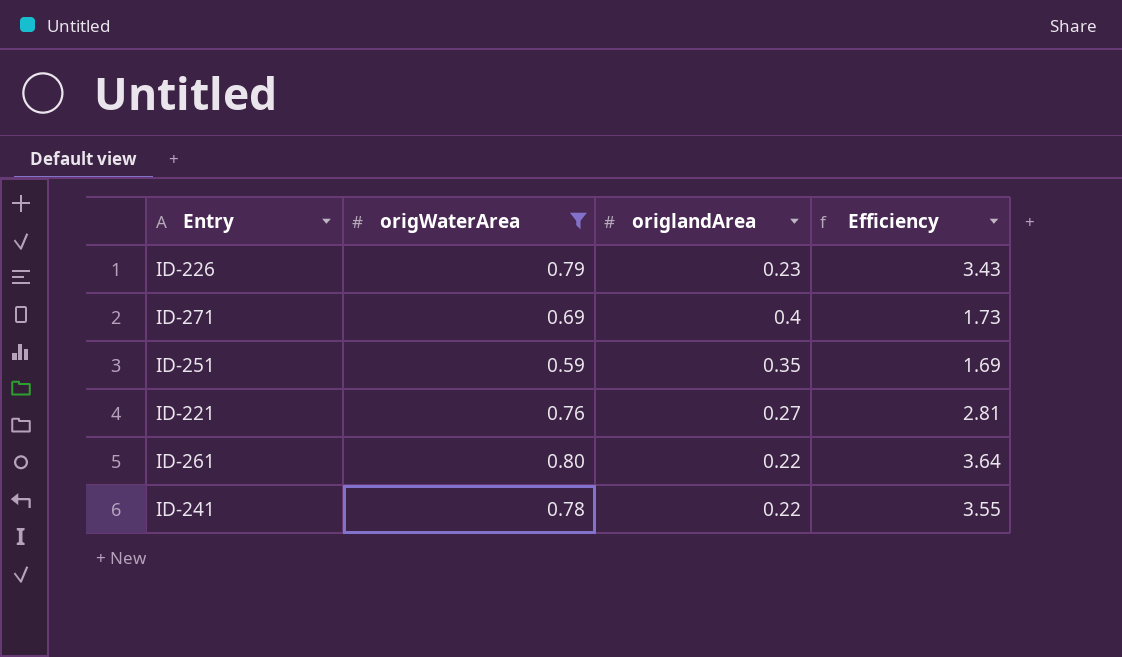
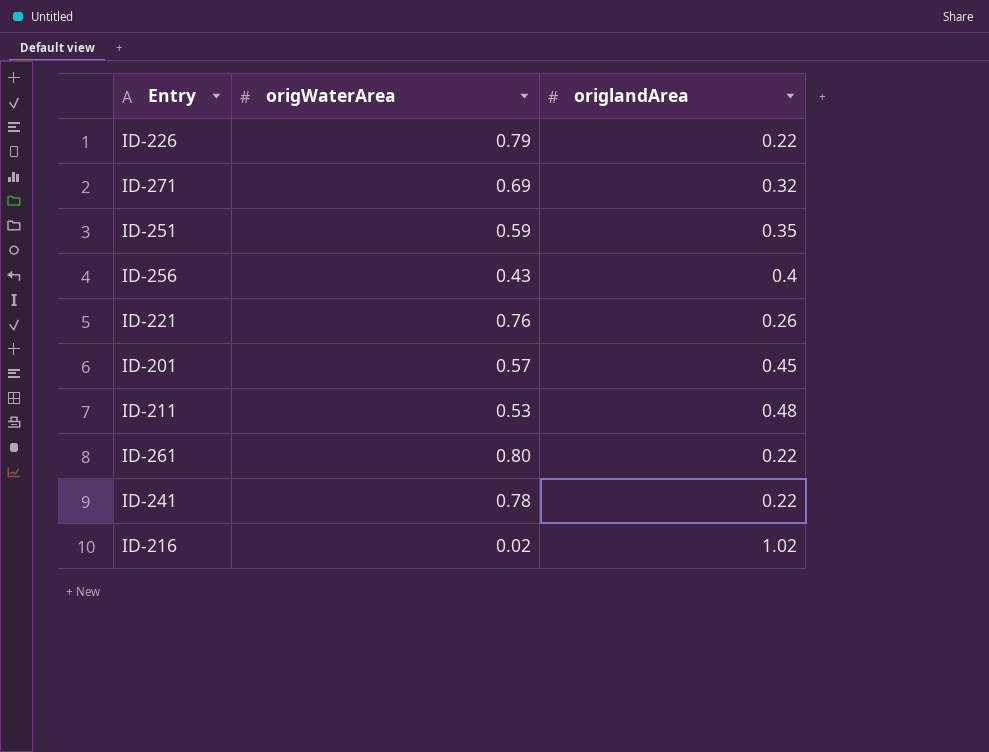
filter: origWaterArea >= 0.59 -> none
column Efficiency | formula: [origWaterArea] / [origlandArea] -> none
ID-226 | origlandArea: 0.23 -> 0.22
ID-271 | origlandArea: 0.4 -> 0.32
ID-221 | origlandArea: 0.27 -> 0.26

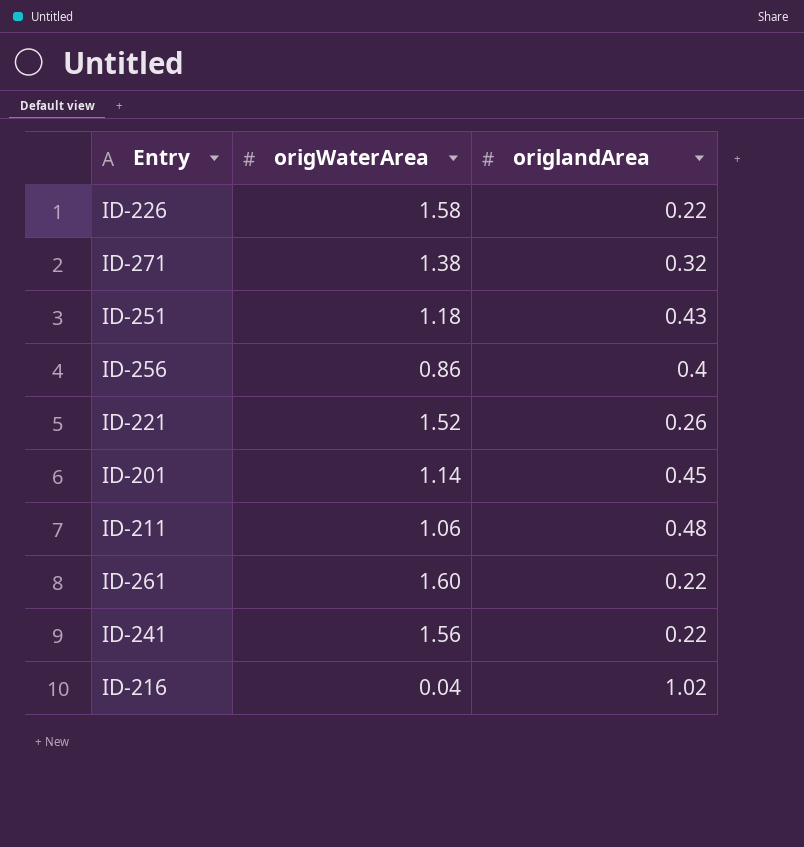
ID-226 | origWaterArea: 0.79 -> 1.58
ID-271 | origWaterArea: 0.69 -> 1.38
ID-251 | origWaterArea: 0.59 -> 1.18
ID-251 | origlandArea: 0.35 -> 0.43
ID-256 | origWaterArea: 0.43 -> 0.86
ID-221 | origWaterArea: 0.76 -> 1.52
ID-201 | origWaterArea: 0.57 -> 1.14
ID-211 | origWaterArea: 0.53 -> 1.06
ID-261 | origWaterArea: 0.80 -> 1.60
ID-241 | origWaterArea: 0.78 -> 1.56
ID-216 | origWaterArea: 0.02 -> 0.04

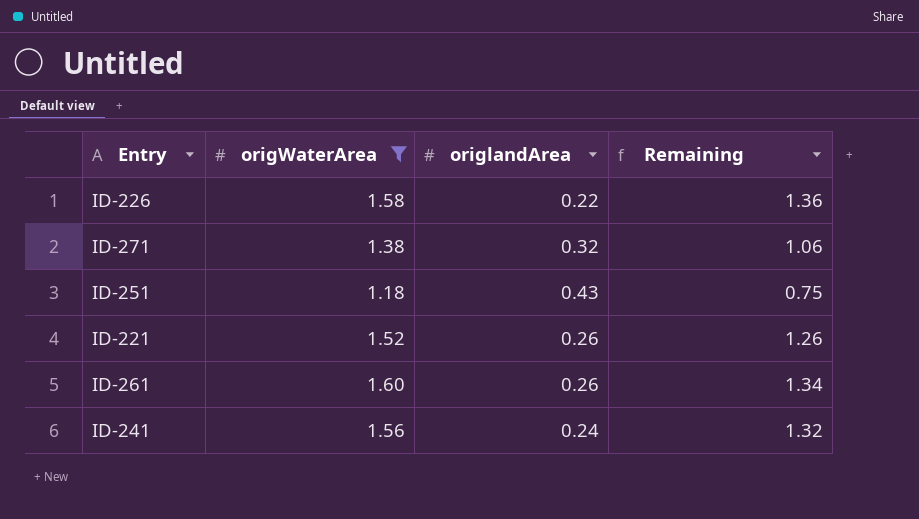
filter: none -> origWaterArea >= 1.18
column Remaining | formula: none -> [origWaterArea] - [origlandArea]
ID-261 | origlandArea: 0.22 -> 0.26
ID-241 | origlandArea: 0.22 -> 0.24

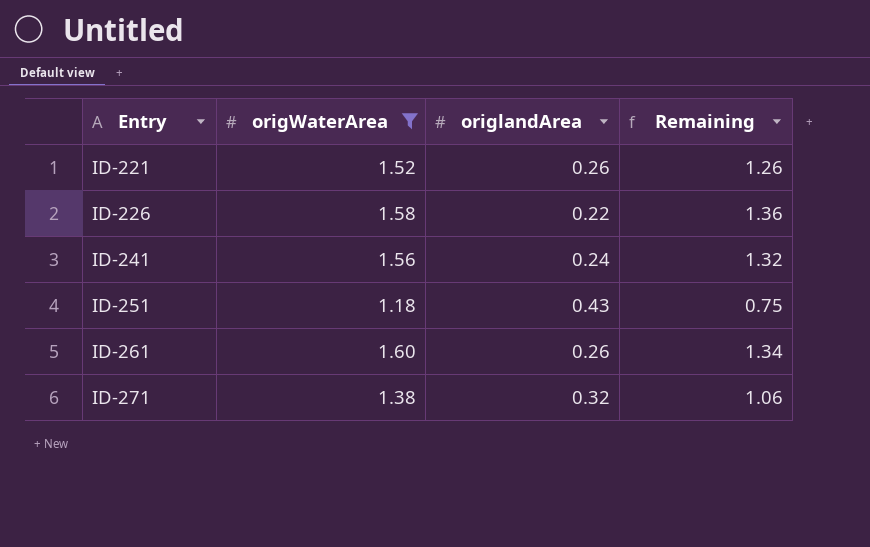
row order: none -> Entry ascending

